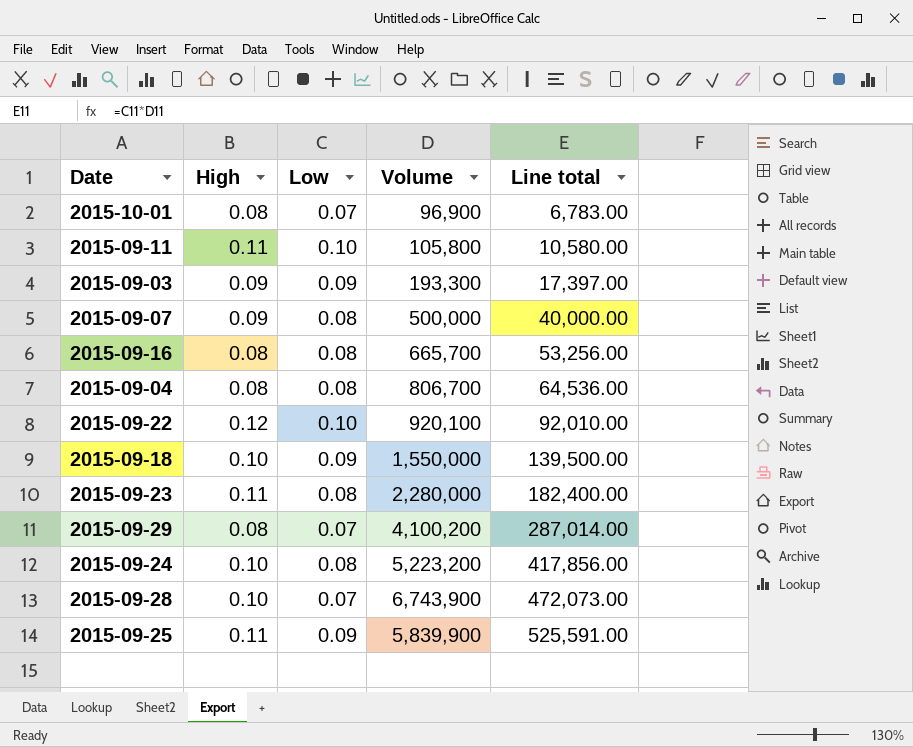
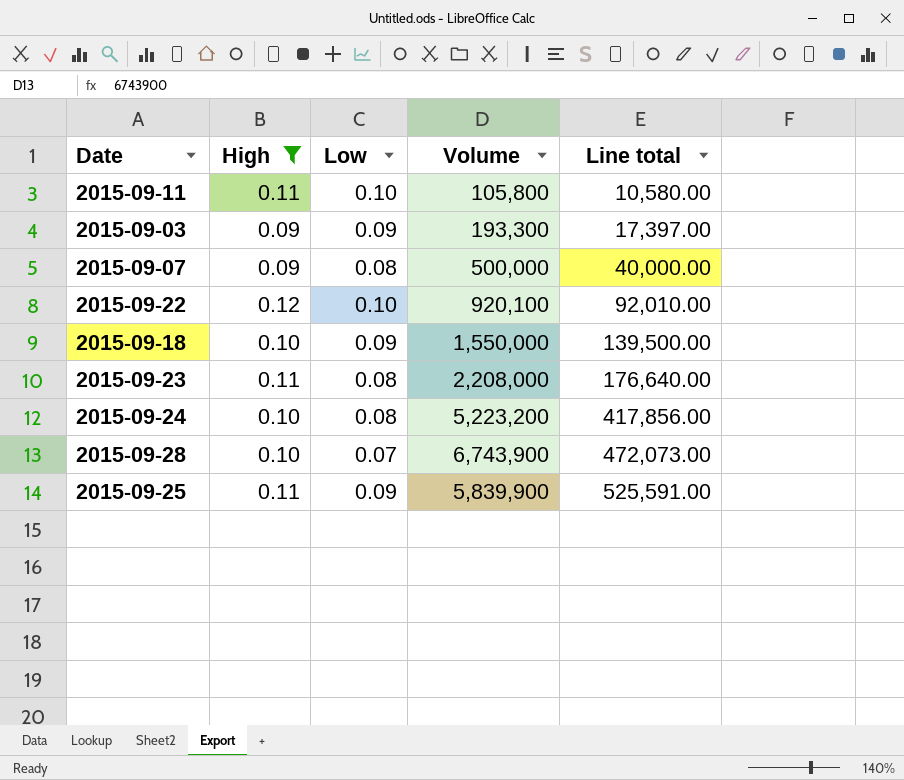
filter: none -> High != 0.08
2015-09-23 | Volume: 2,280,000 -> 2,208,000
2015-09-23 | Line total: 182,400.00 -> 176,640.00

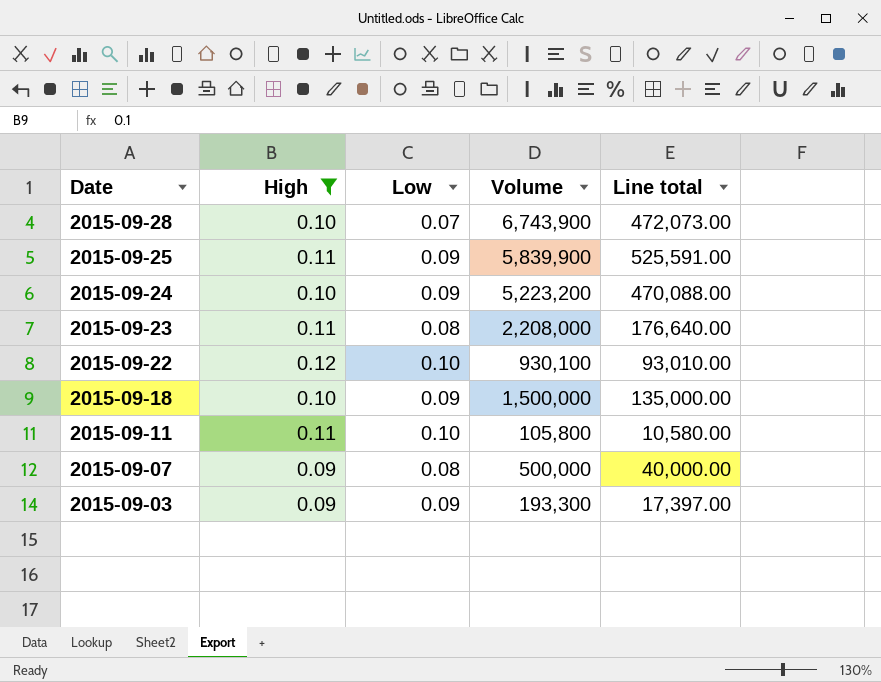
row order: Line total ascending -> Date descending
2015-09-24 | Low: 0.08 -> 0.09
2015-09-24 | Line total: 417,856.00 -> 470,088.00
2015-09-22 | Volume: 920,100 -> 930,100
2015-09-22 | Line total: 92,010.00 -> 93,010.00
2015-09-18 | Volume: 1,550,000 -> 1,500,000
2015-09-18 | Line total: 139,500.00 -> 135,000.00

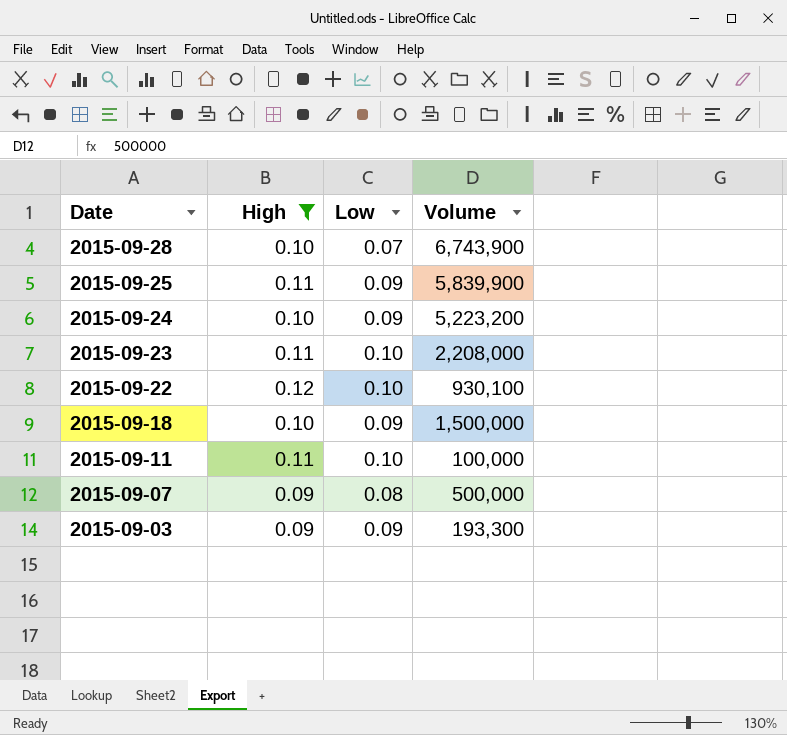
column Line total | formula: [Low] * [Volume] -> none
2015-09-23 | Low: 0.08 -> 0.10
2015-09-11 | Volume: 105,800 -> 100,000

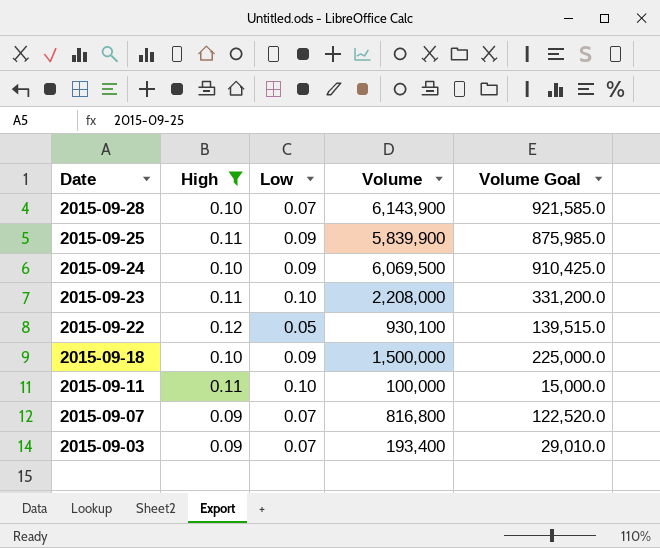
column Volume Goal | formula: none -> [Volume] * 0.15
2015-09-28 | Volume: 6,743,900 -> 6,143,900
2015-09-24 | Volume: 5,223,200 -> 6,069,500
2015-09-22 | Low: 0.10 -> 0.05
2015-09-07 | Low: 0.08 -> 0.07
2015-09-07 | Volume: 500,000 -> 816,800
2015-09-03 | Low: 0.09 -> 0.07
2015-09-03 | Volume: 193,300 -> 193,400

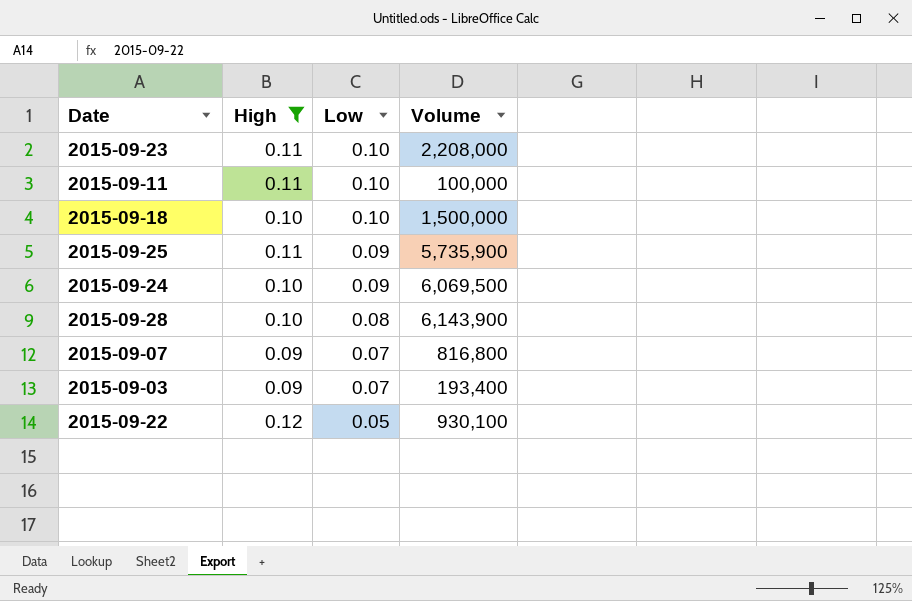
row order: Date descending -> Low descending
column Volume Goal | formula: [Volume] * 0.15 -> none
2015-09-18 | Low: 0.09 -> 0.10
2015-09-25 | Volume: 5,839,900 -> 5,735,900
2015-09-28 | Low: 0.07 -> 0.08

